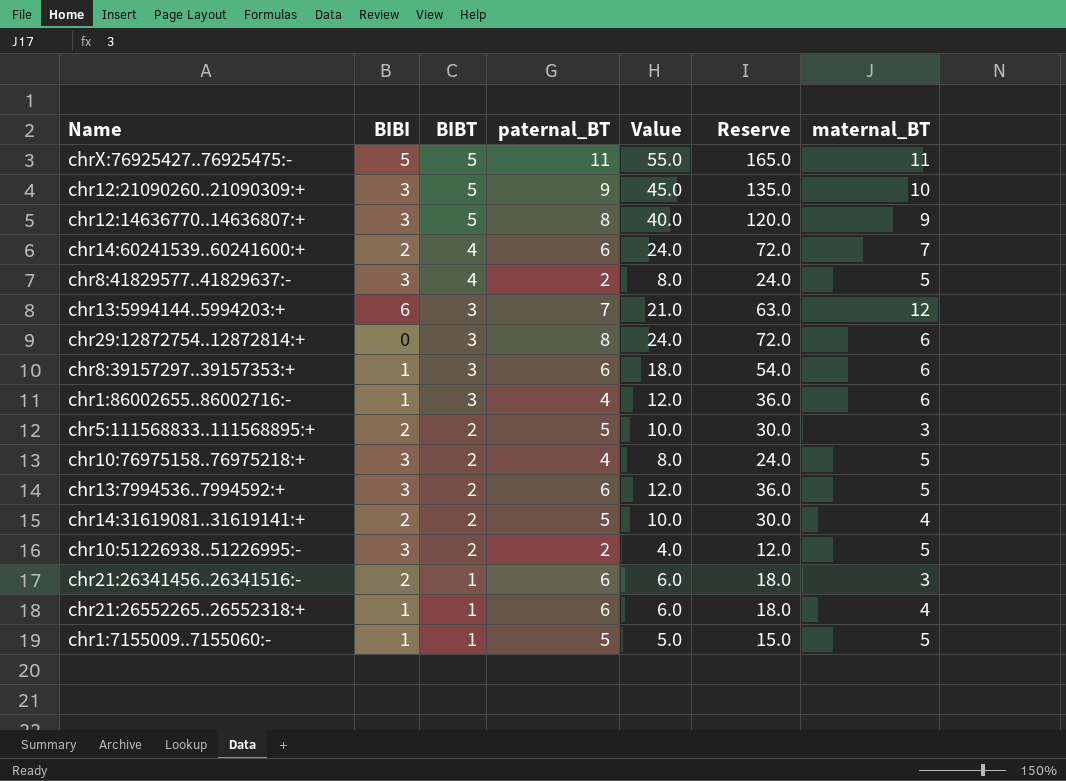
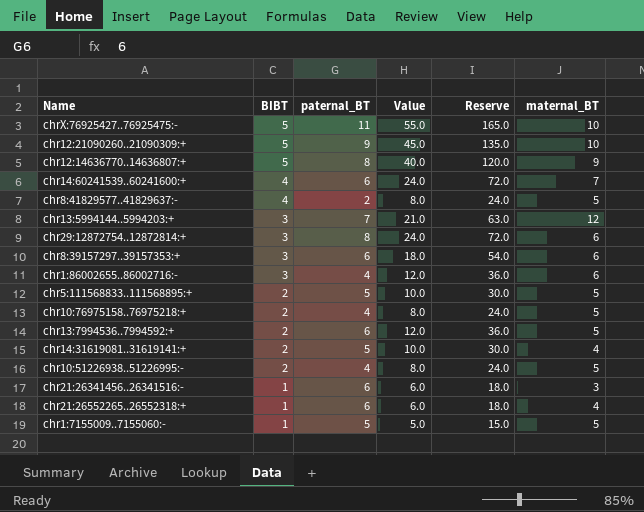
column BIBI | position: 2 -> none
chrX:76925427..76925475:- | maternal_BT: 11 -> 10
chr5:111568833..111568895:+ | maternal_BT: 3 -> 5
chr10:51226938..51226995:- | paternal_BT: 2 -> 4
chr10:51226938..51226995:- | Value: 4.0 -> 8.0
chr10:51226938..51226995:- | Reserve: 12.0 -> 24.0

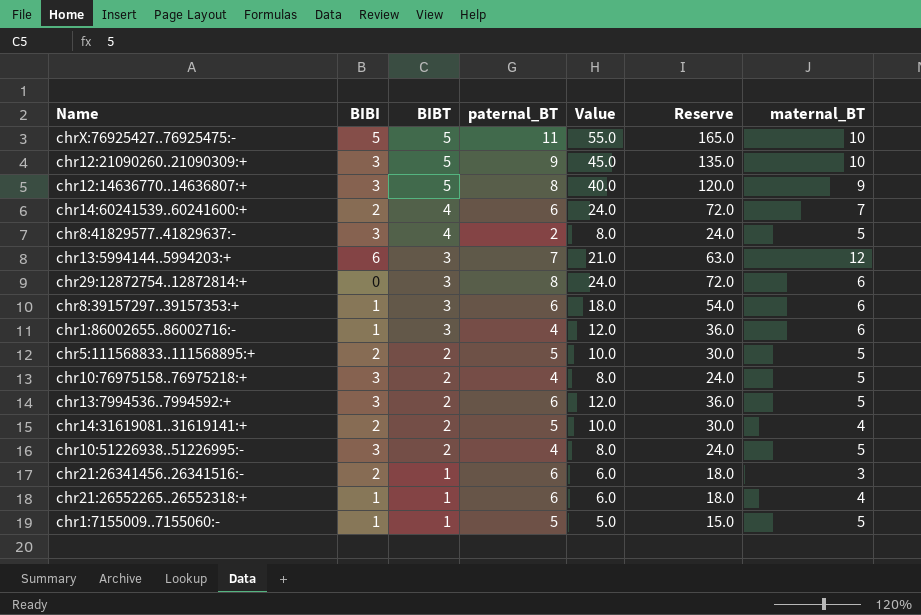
column BIBI | position: none -> 2

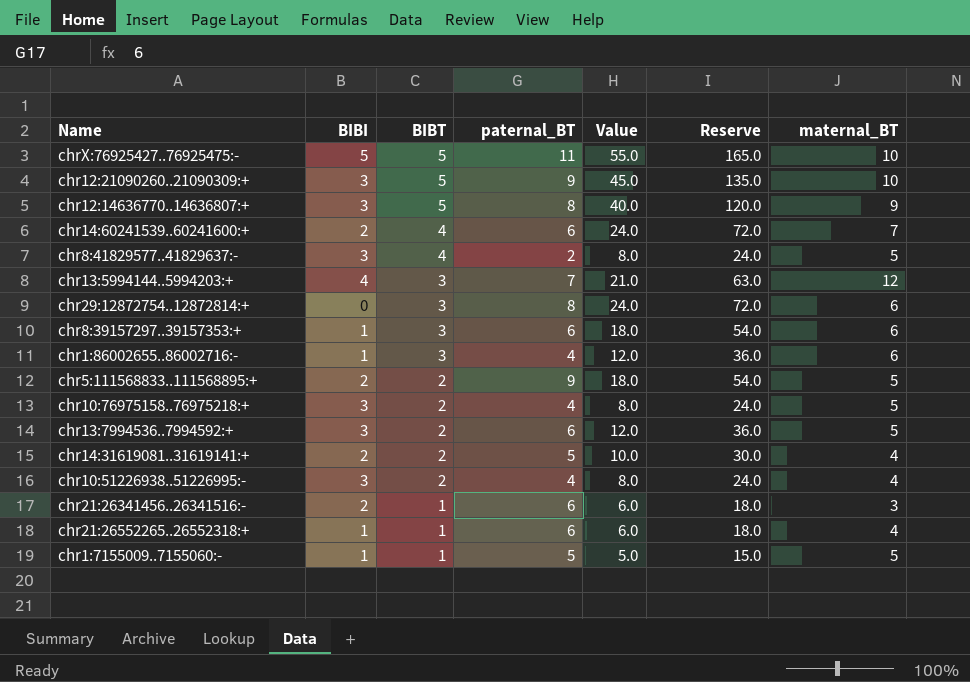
chr13:5994144..5994203:+ | BIBI: 6 -> 4
chr5:111568833..111568895:+ | paternal_BT: 5 -> 9
chr5:111568833..111568895:+ | Value: 10.0 -> 18.0
chr5:111568833..111568895:+ | Reserve: 30.0 -> 54.0
chr10:51226938..51226995:- | maternal_BT: 5 -> 4

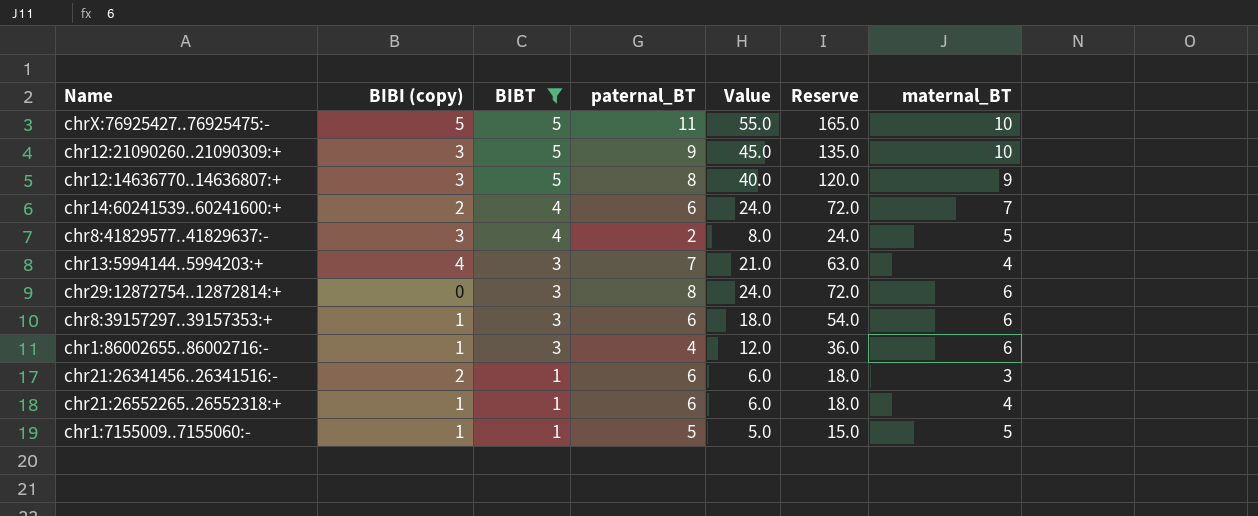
filter: none -> BIBT != 2
column name: BIBI -> BIBI (copy)
chr13:5994144..5994203:+ | maternal_BT: 12 -> 4

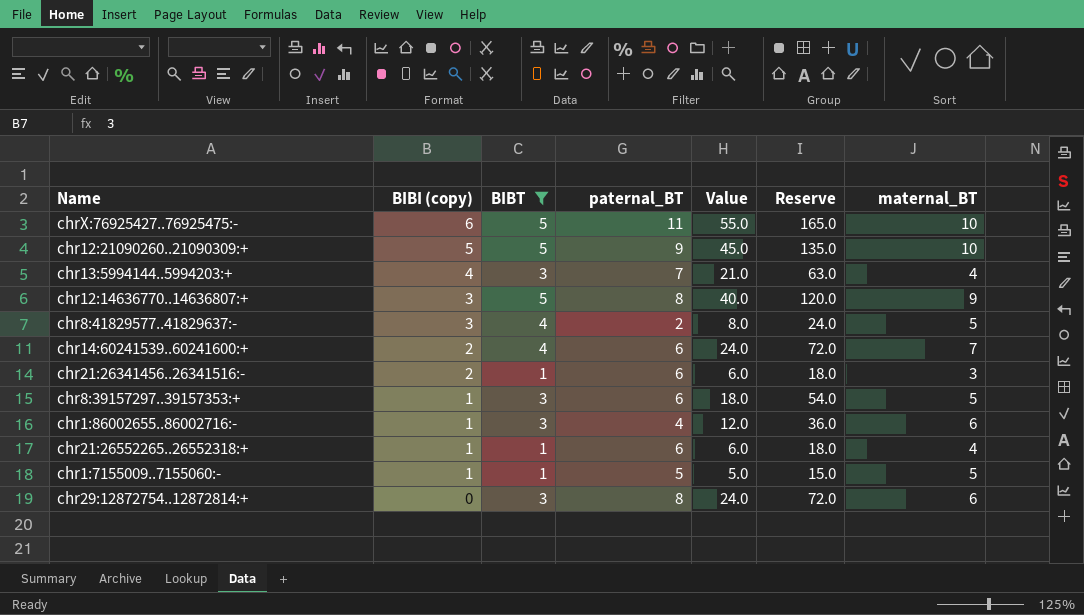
row order: BIBT descending -> BIBI (copy) descending
chrX:76925427..76925475:- | BIBI (copy): 5 -> 6
chr12:21090260..21090309:+ | BIBI (copy): 3 -> 5
chr8:39157297..39157353:+ | maternal_BT: 6 -> 5

